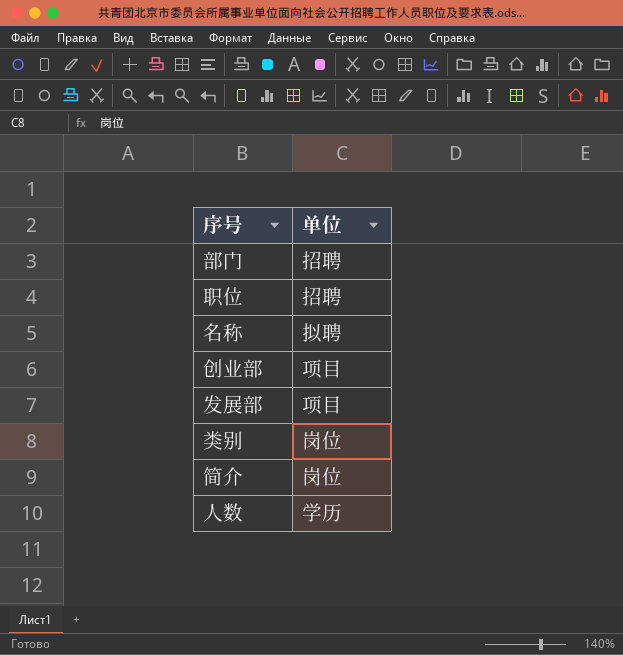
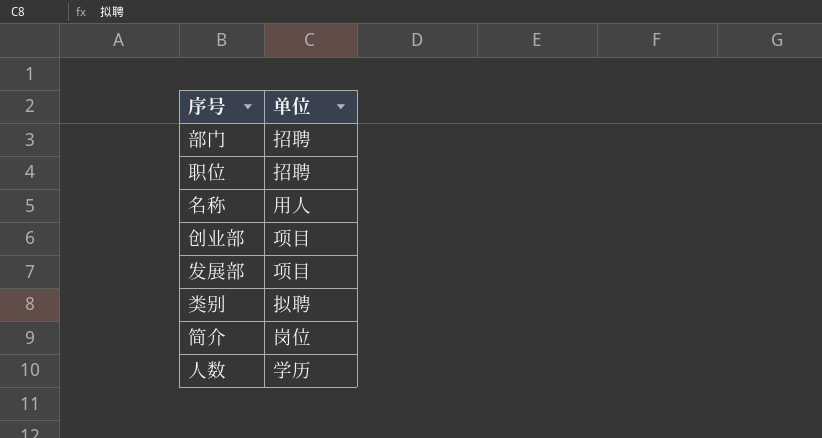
名称 | 单位: 拟聘 -> 用人
类别 | 单位: 岗位 -> 拟聘

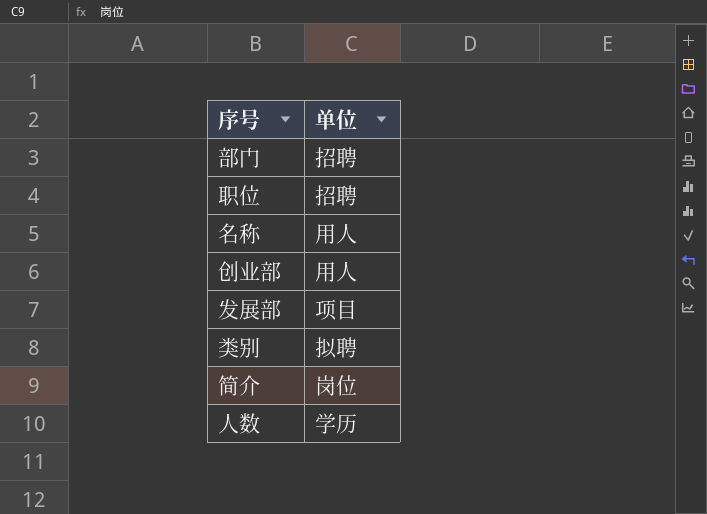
创业部 | 单位: 项目 -> 用人

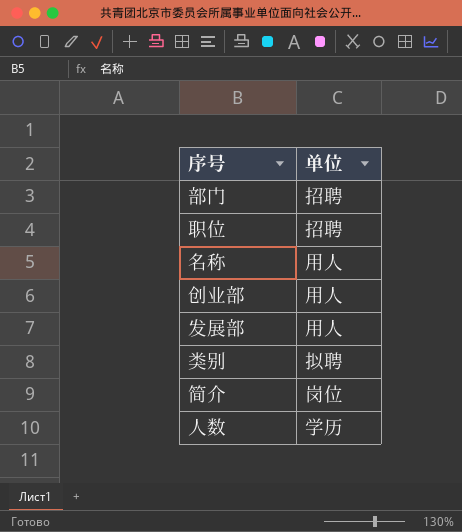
发展部 | 单位: 项目 -> 用人

